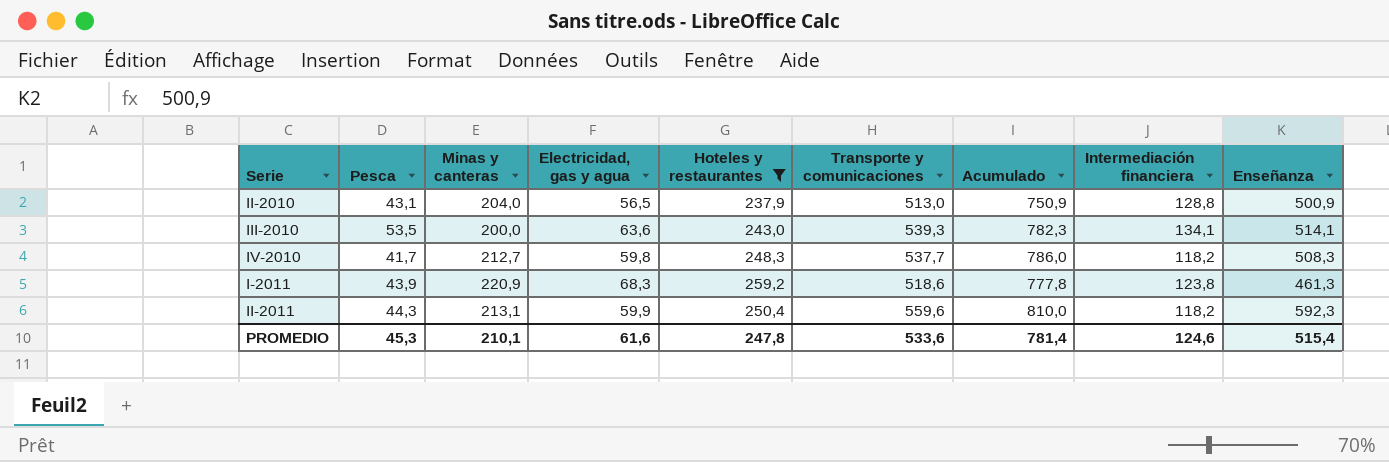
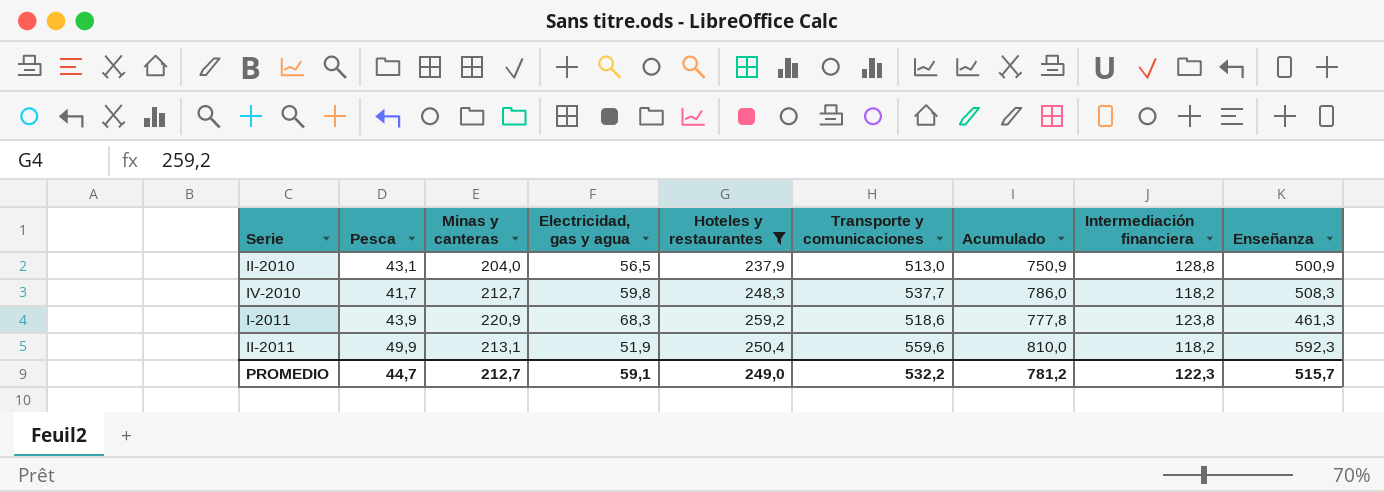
row III-2010: 53,5 | 200,0 | 63,6 | 243,0 | 539,3 | 782,3 | 134,1 | 514,1 -> none
II-2011 | Pesca: 44,3 -> 49,9
II-2011 | Electricidad, gas y agua: 59,9 -> 51,9
PROMEDIO | Pesca: 45,3 -> 44,7
PROMEDIO | Minas y canteras: 210,1 -> 212,7
PROMEDIO | Electricidad, gas y agua: 61,6 -> 59,1
PROMEDIO | Hoteles y restaurantes: 247,8 -> 249,0
PROMEDIO | Transporte y comunicaciones: 533,6 -> 532,2
PROMEDIO | Acumulado: 781,4 -> 781,2
PROMEDIO | Intermediación financiera: 124,6 -> 122,3
PROMEDIO | Enseñanza: 515,4 -> 515,7

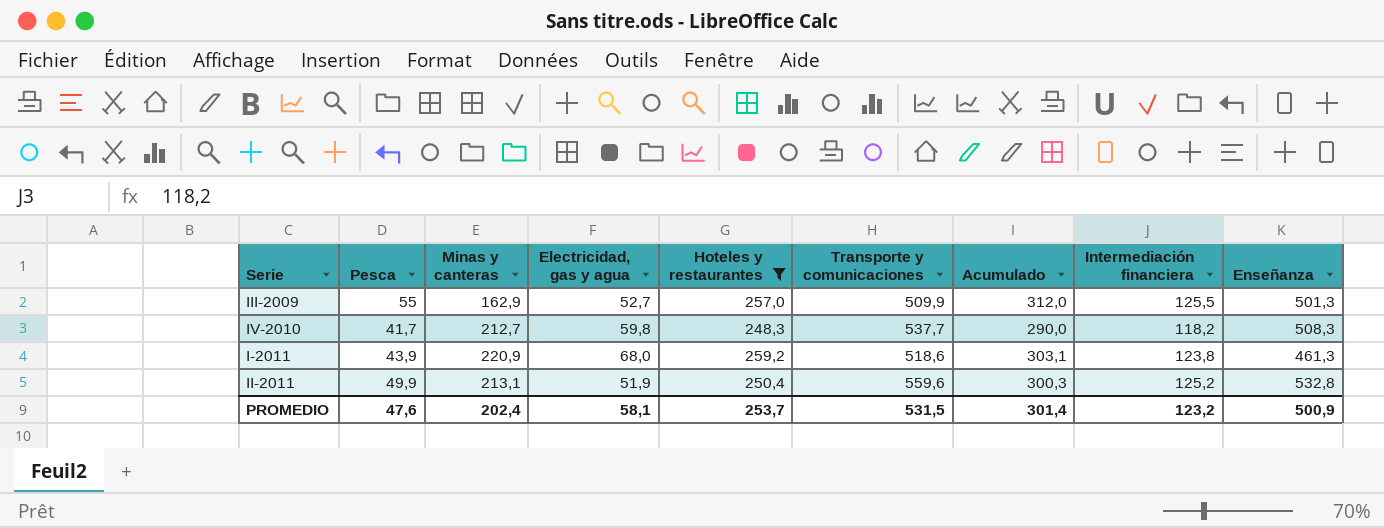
column Acumulado | formula: [Hoteles y restaurantes] + [Transporte y comunicaciones] -> [Pesca] + [Hoteles y restaurantes]
row II-2010: 43,1 | 204,0 | 56,5 | 237,9 | 513,0 | 750,9 | 128,8 | 500,9 -> none
row III-2009: none -> 55 | 162,9 | 52,7 | 257,0 | 509,9 | 312,0 | 125,5 | 501,3
I-2011 | Electricidad, gas y agua: 68,3 -> 68,0
II-2011 | Intermediación financiera: 118,2 -> 125,2
II-2011 | Enseñanza: 592,3 -> 532,8
PROMEDIO | Pesca: 44,7 -> 47,6
PROMEDIO | Minas y canteras: 212,7 -> 202,4
PROMEDIO | Electricidad, gas y agua: 59,1 -> 58,1
PROMEDIO | Hoteles y restaurantes: 249,0 -> 253,7
PROMEDIO | Transporte y comunicaciones: 532,2 -> 531,5
PROMEDIO | Acumulado: 781,2 -> 301,4
PROMEDIO | Intermediación financiera: 122,3 -> 123,2
PROMEDIO | Enseñanza: 515,7 -> 500,9

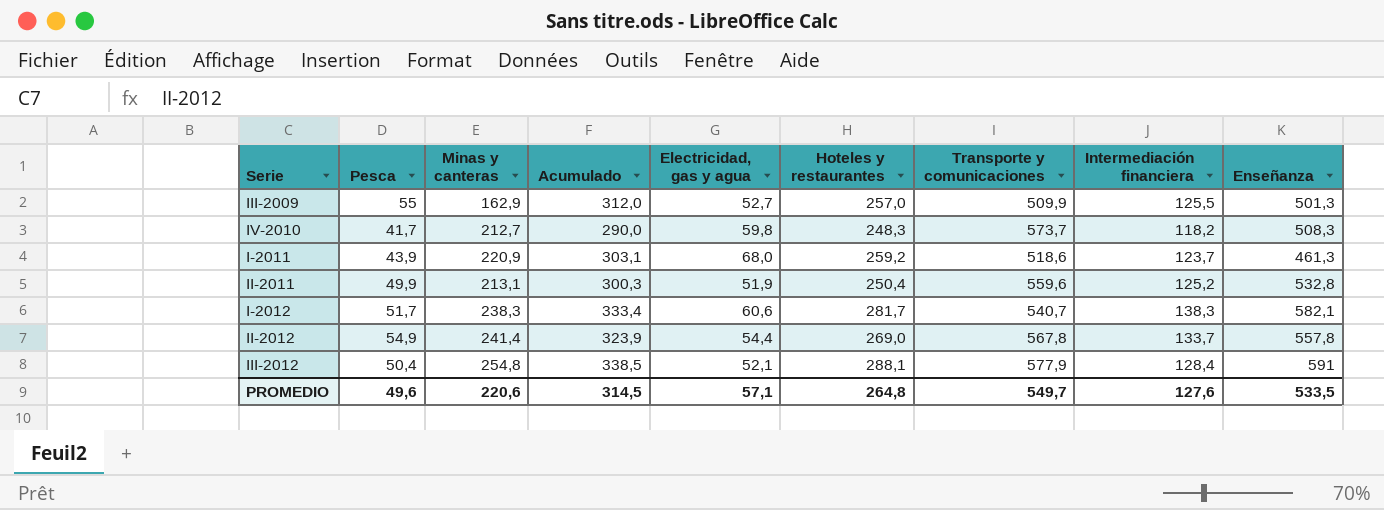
filter: Hoteles y restaurantes <= 259,2 -> none
column Acumulado | position: 7 -> 4
IV-2010 | Transporte y comunicaciones: 537,7 -> 573,7
I-2011 | Intermediación financiera: 123,8 -> 123,7
PROMEDIO | Pesca: 47,6 -> 49,6
PROMEDIO | Minas y canteras: 202,4 -> 220,6
PROMEDIO | Acumulado: 301,4 -> 314,5
PROMEDIO | Electricidad, gas y agua: 58,1 -> 57,1
PROMEDIO | Hoteles y restaurantes: 253,7 -> 264,8
PROMEDIO | Transporte y comunicaciones: 531,5 -> 549,7
PROMEDIO | Intermediación financiera: 123,2 -> 127,6
PROMEDIO | Enseñanza: 500,9 -> 533,5

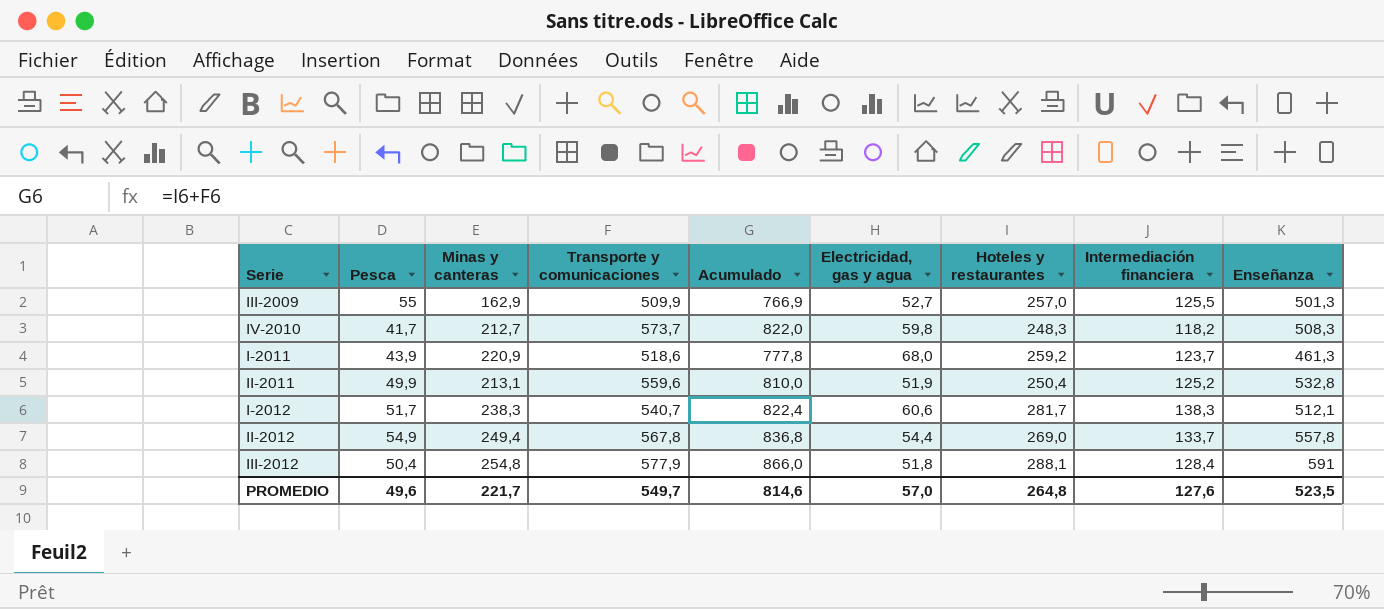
column Transporte y comunicaciones | position: 7 -> 4
column Acumulado | formula: [Pesca] + [Hoteles y restaurantes] -> [Transporte y comunicaciones] + [Hoteles y restaurantes]
I-2012 | Enseñanza: 582,1 -> 512,1
II-2012 | Minas y canteras: 241,4 -> 249,4
III-2012 | Electricidad, gas y agua: 52,1 -> 51,8
PROMEDIO | Minas y canteras: 220,6 -> 221,7
PROMEDIO | Acumulado: 314,5 -> 814,6
PROMEDIO | Electricidad, gas y agua: 57,1 -> 57,0
PROMEDIO | Enseñanza: 533,5 -> 523,5

